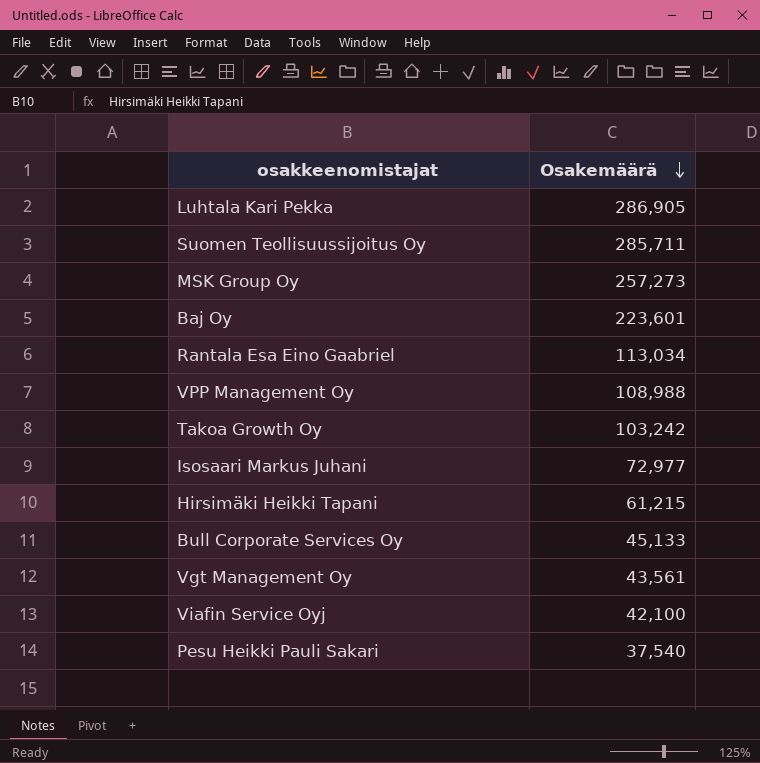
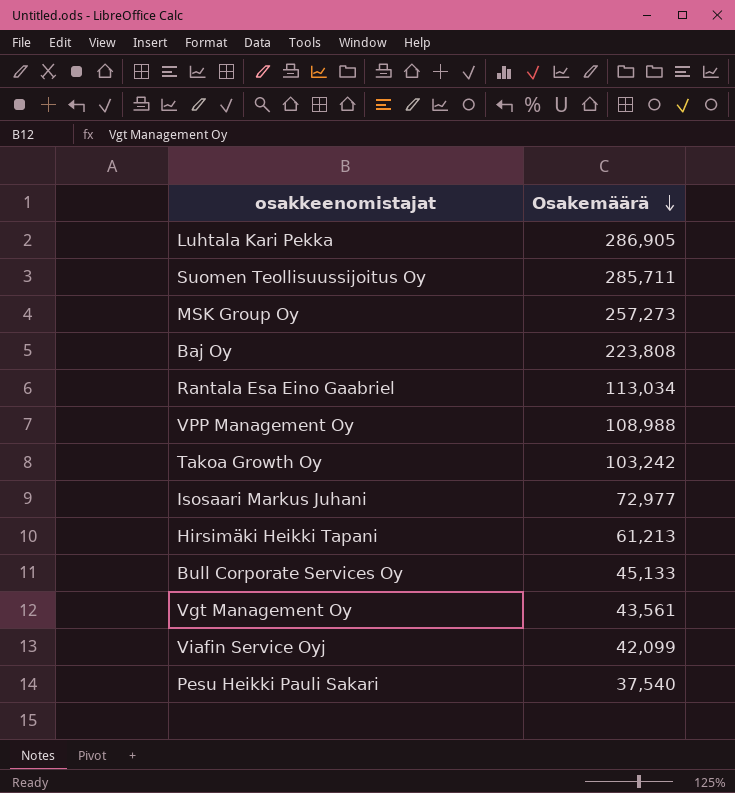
Baj Oy | Osakemäärä: 223,601 -> 223,808
Hirsimäki Heikki Tapani | Osakemäärä: 61,215 -> 61,213
Viafin Service Oyj | Osakemäärä: 42,100 -> 42,099

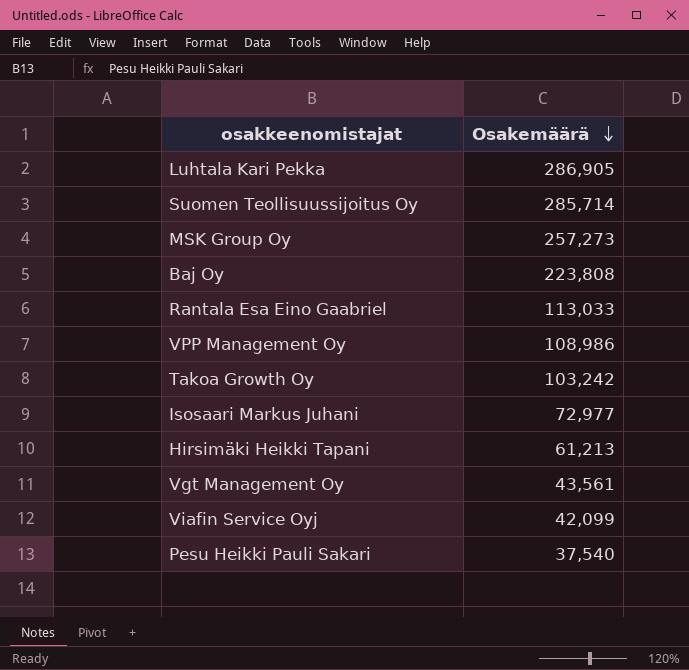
row Bull Corporate Services Oy: 45,133 -> none
Suomen Teollisuussijoitus Oy | Osakemäärä: 285,711 -> 285,714
Rantala Esa Eino Gaabriel | Osakemäärä: 113,034 -> 113,033
VPP Management Oy | Osakemäärä: 108,988 -> 108,986

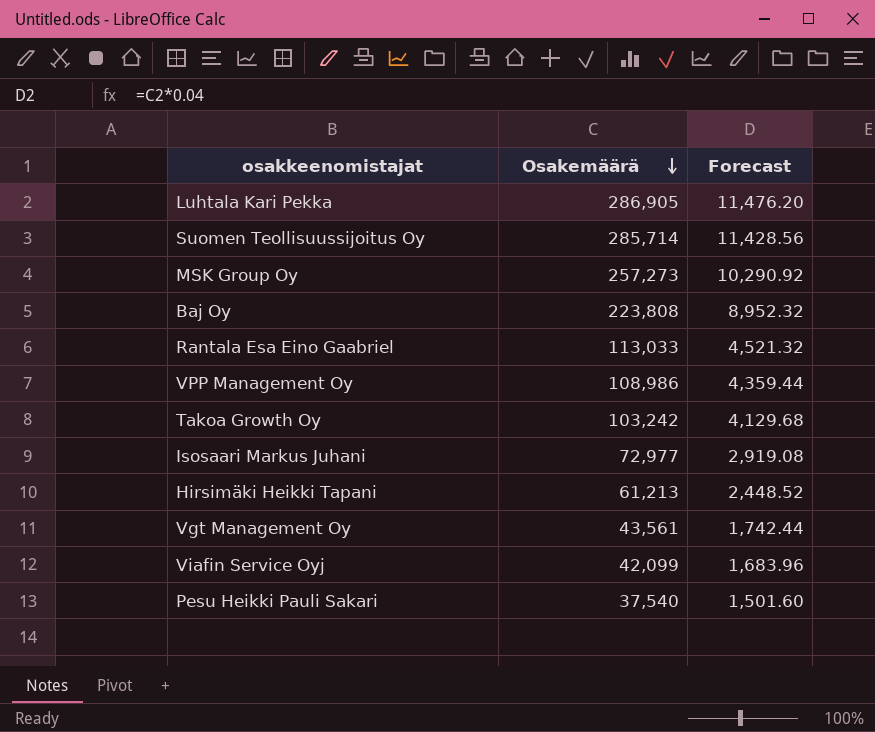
column Forecast | formula: none -> [Osakemäärä] * 0.04

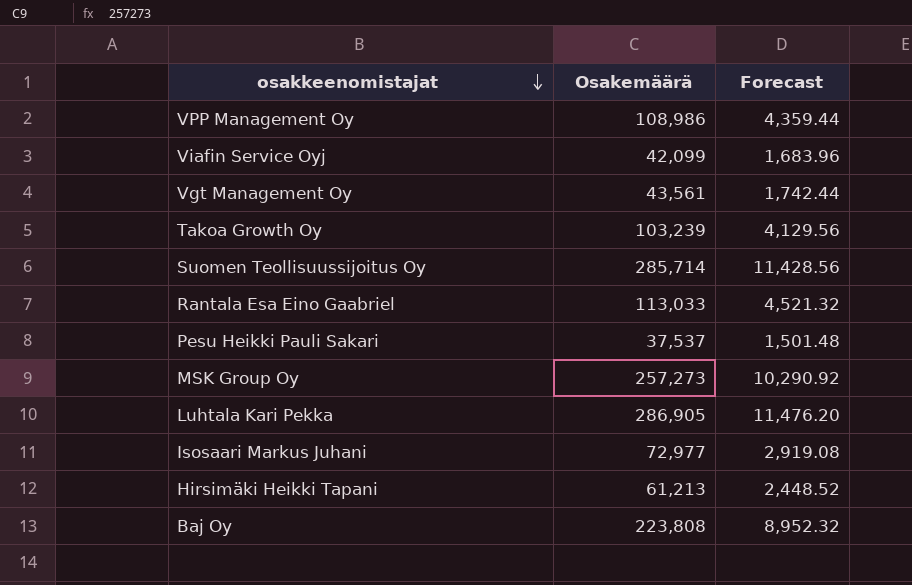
row order: Osakemäärä descending -> osakkeenomistajat descending
Takoa Growth Oy | Osakemäärä: 103,242 -> 103,239
Takoa Growth Oy | Forecast: 4,129.68 -> 4,129.56
Pesu Heikki Pauli Sakari | Osakemäärä: 37,540 -> 37,537
Pesu Heikki Pauli Sakari | Forecast: 1,501.60 -> 1,501.48

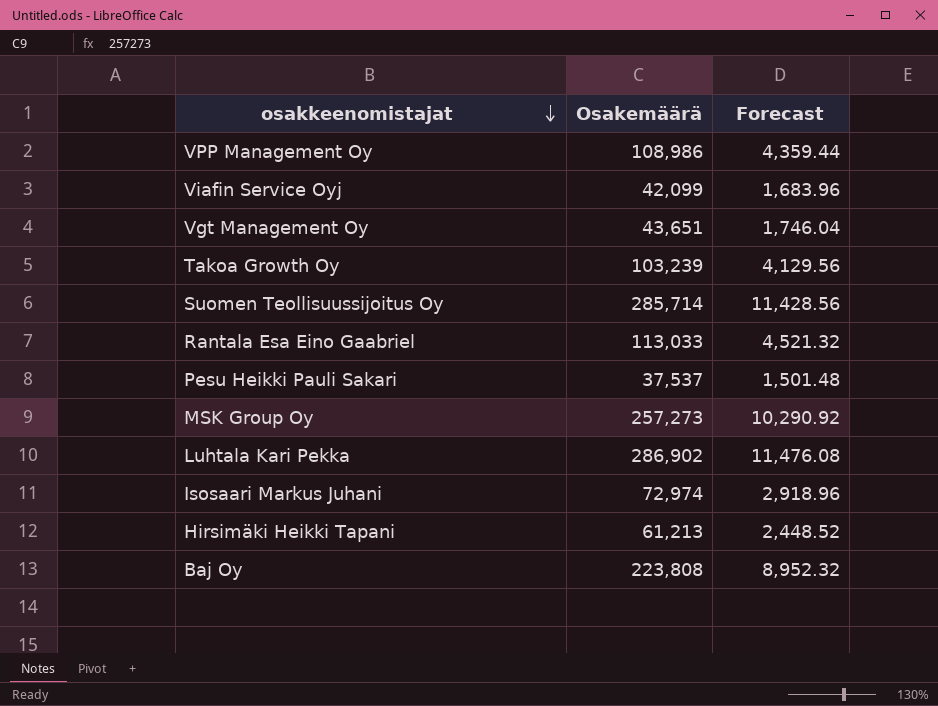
Vgt Management Oy | Osakemäärä: 43,561 -> 43,651
Vgt Management Oy | Forecast: 1,742.44 -> 1,746.04
Luhtala Kari Pekka | Osakemäärä: 286,905 -> 286,902
Luhtala Kari Pekka | Forecast: 11,476.20 -> 11,476.08
Isosaari Markus Juhani | Osakemäärä: 72,977 -> 72,974
Isosaari Markus Juhani | Forecast: 2,919.08 -> 2,918.96

